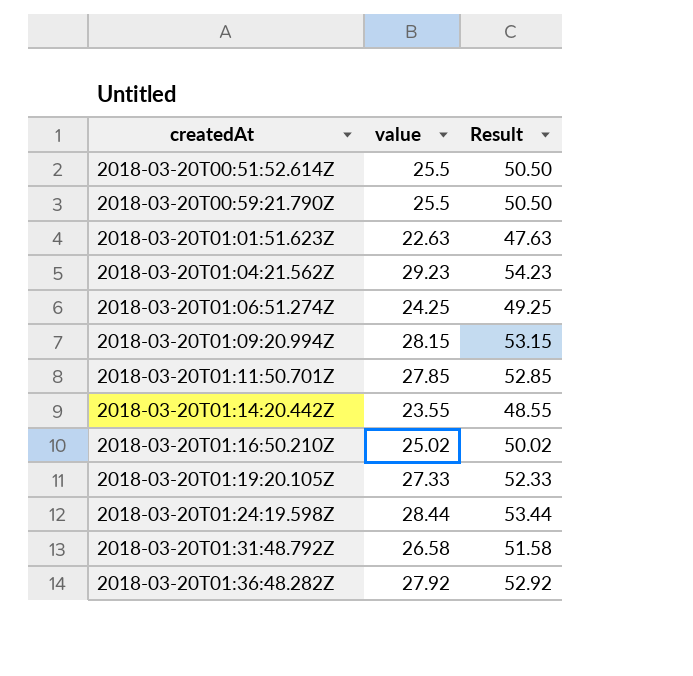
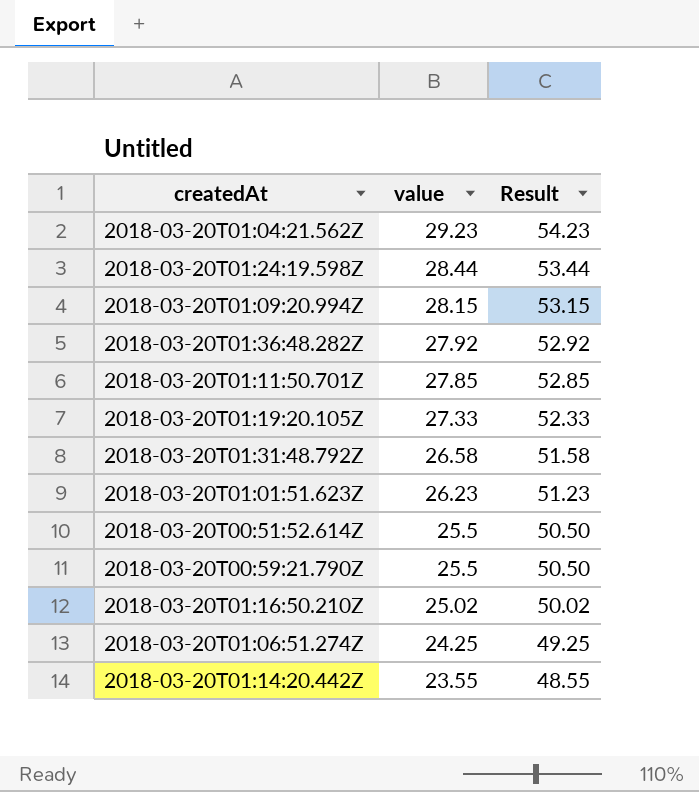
row order: createdAt ascending -> value descending
2018-03-20T01:01:51.623Z | value: 22.63 -> 26.23
2018-03-20T01:01:51.623Z | Result: 47.63 -> 51.23

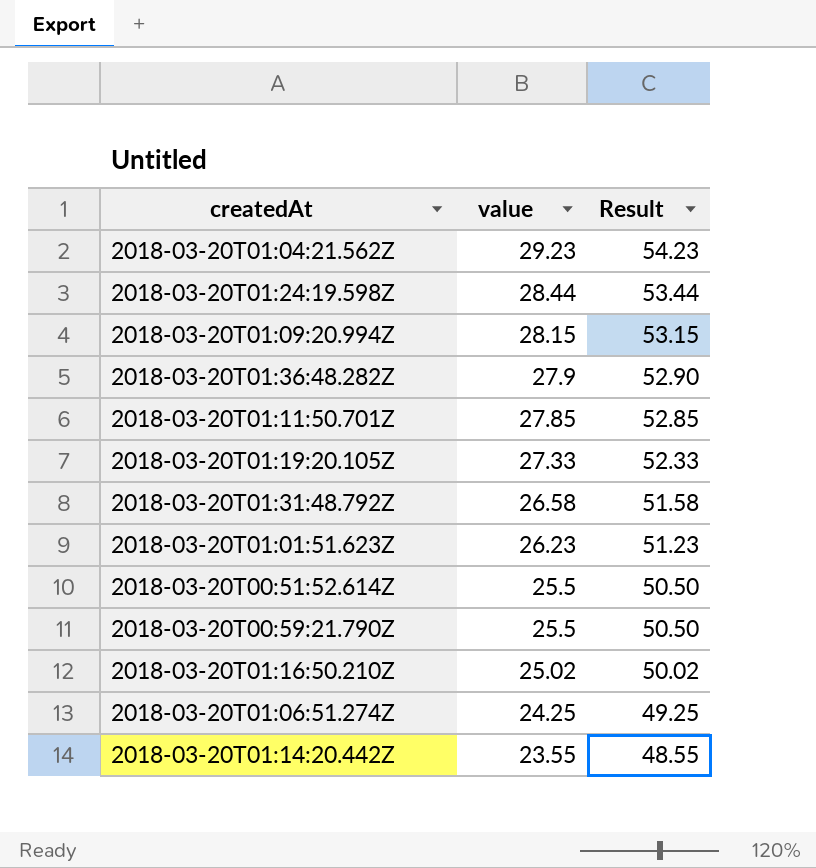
2018-03-20T01:36:48.282Z | value: 27.92 -> 27.9
2018-03-20T01:36:48.282Z | Result: 52.92 -> 52.90

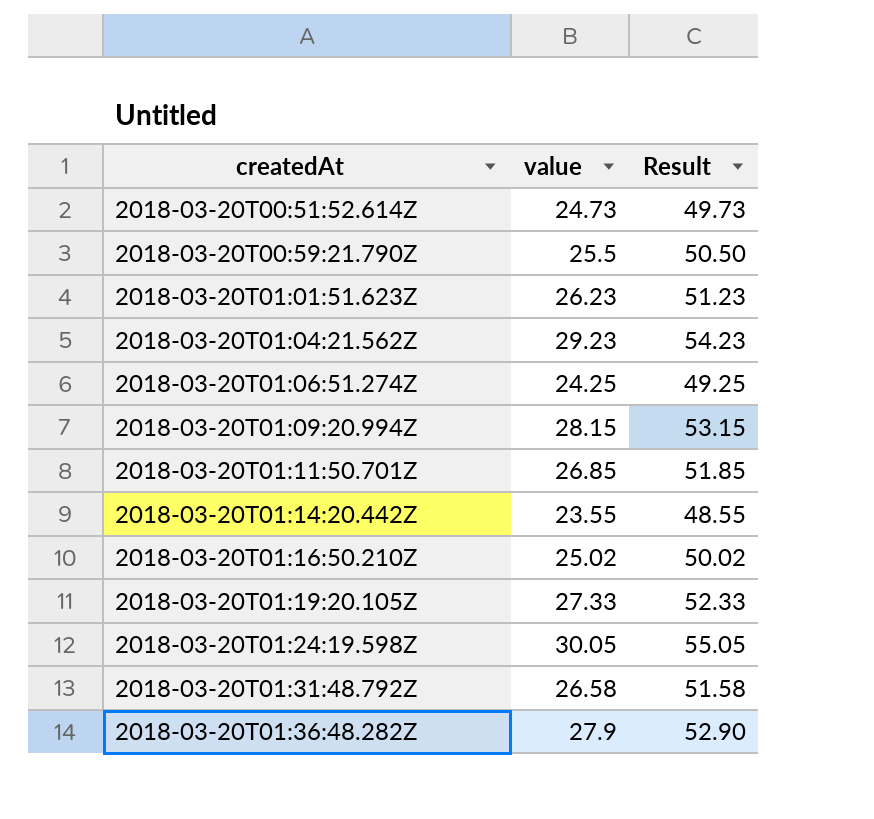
row order: value descending -> createdAt ascending
2018-03-20T00:51:52.614Z | value: 25.5 -> 24.73
2018-03-20T00:51:52.614Z | Result: 50.50 -> 49.73
2018-03-20T01:11:50.701Z | value: 27.85 -> 26.85
2018-03-20T01:11:50.701Z | Result: 52.85 -> 51.85
2018-03-20T01:24:19.598Z | value: 28.44 -> 30.05
2018-03-20T01:24:19.598Z | Result: 53.44 -> 55.05

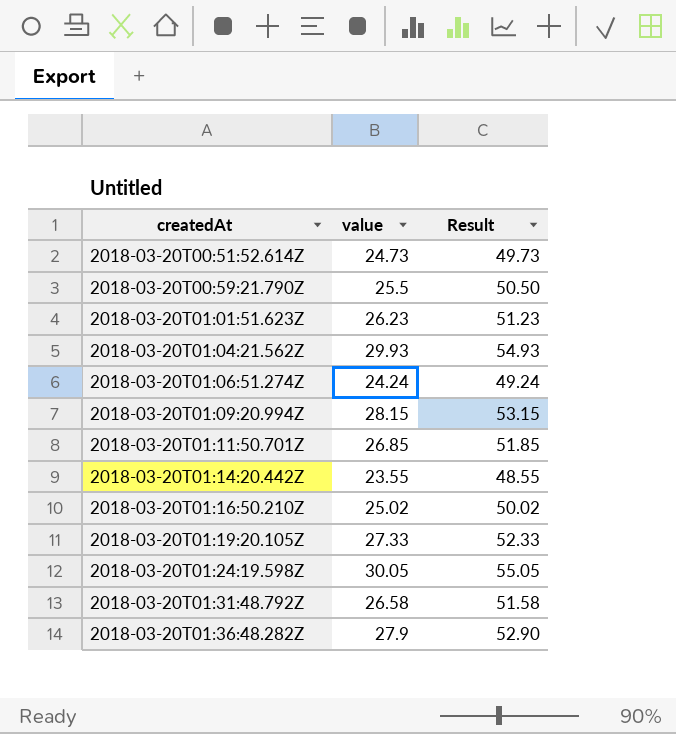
2018-03-20T01:04:21.562Z | value: 29.23 -> 29.93
2018-03-20T01:04:21.562Z | Result: 54.23 -> 54.93
2018-03-20T01:06:51.274Z | value: 24.25 -> 24.24
2018-03-20T01:06:51.274Z | Result: 49.25 -> 49.24

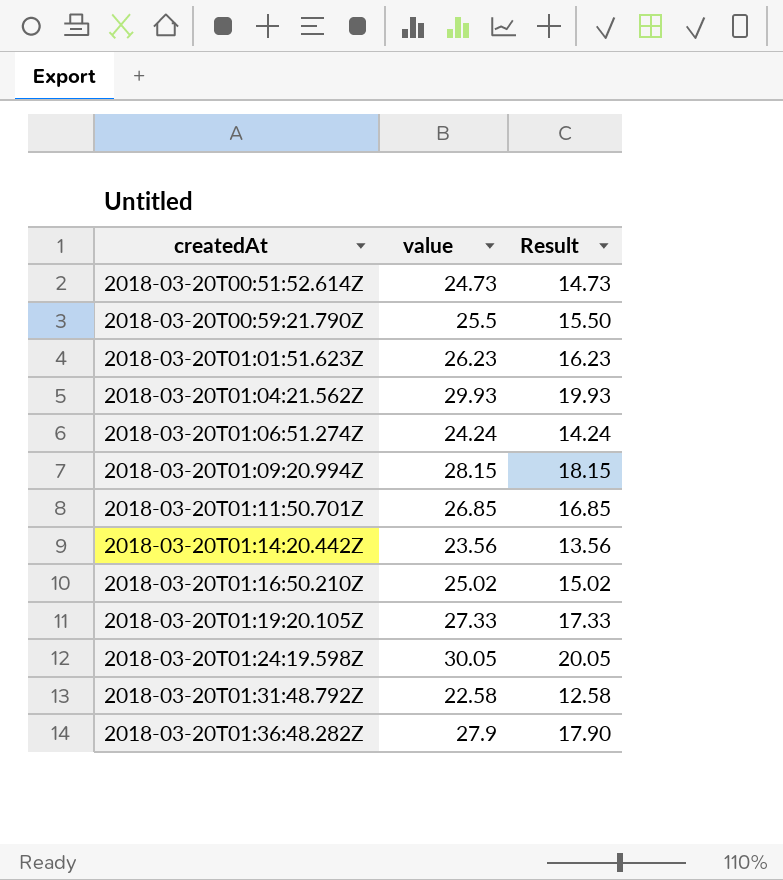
column Result | formula: [value] + 25 -> [value] - 10
2018-03-20T01:14:20.442Z | value: 23.55 -> 23.56
2018-03-20T01:31:48.792Z | value: 26.58 -> 22.58

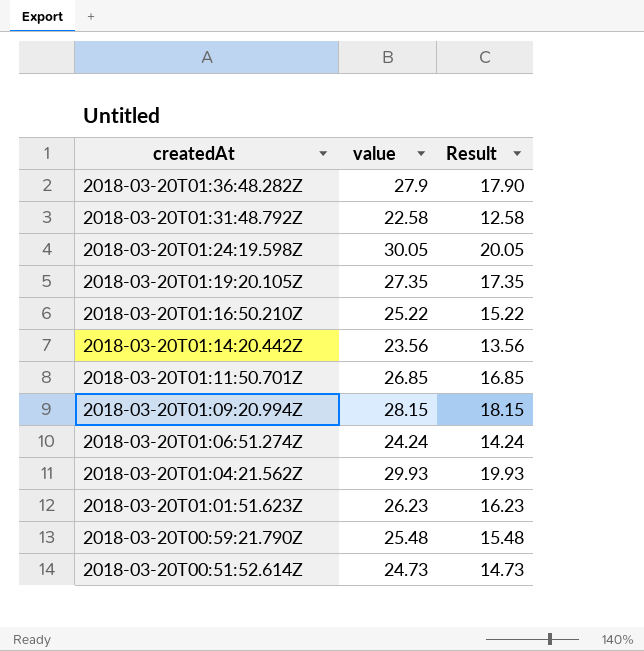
row order: createdAt ascending -> createdAt descending
2018-03-20T01:19:20.105Z | value: 27.33 -> 27.35
2018-03-20T01:19:20.105Z | Result: 17.33 -> 17.35
2018-03-20T01:16:50.210Z | value: 25.02 -> 25.22
2018-03-20T01:16:50.210Z | Result: 15.02 -> 15.22
2018-03-20T00:59:21.790Z | value: 25.5 -> 25.48
2018-03-20T00:59:21.790Z | Result: 15.50 -> 15.48

